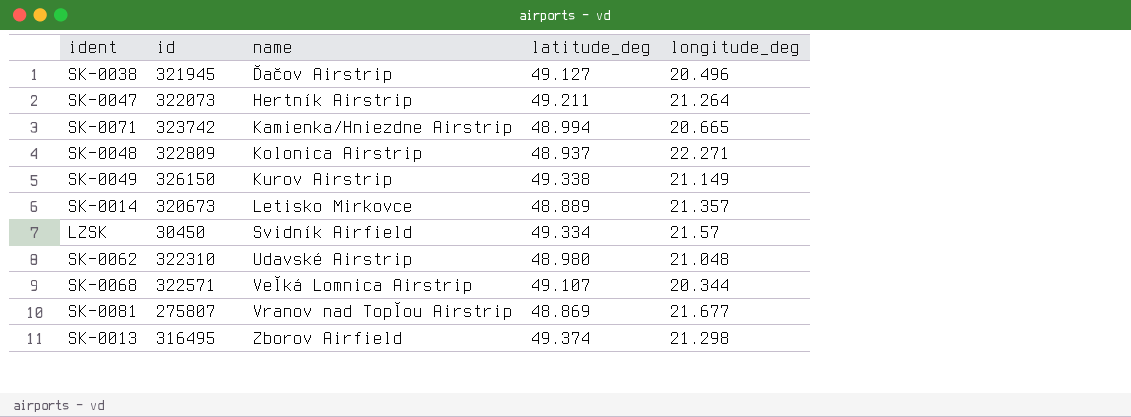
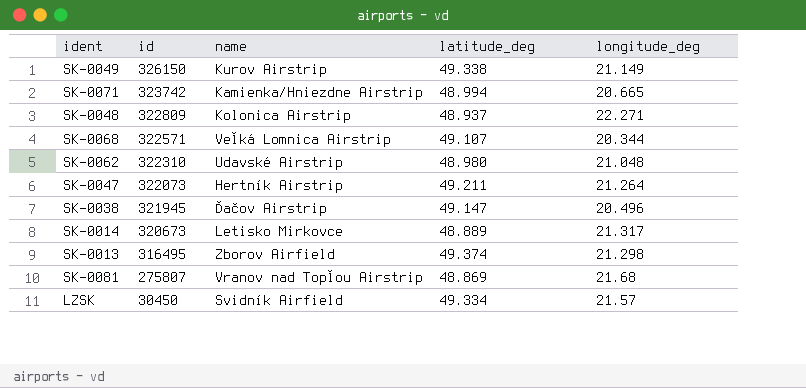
row order: name ascending -> id descending
SK-0038 | latitude_deg: 49.127 -> 49.147
SK-0014 | longitude_deg: 21.357 -> 21.317
SK-0081 | longitude_deg: 21.677 -> 21.68

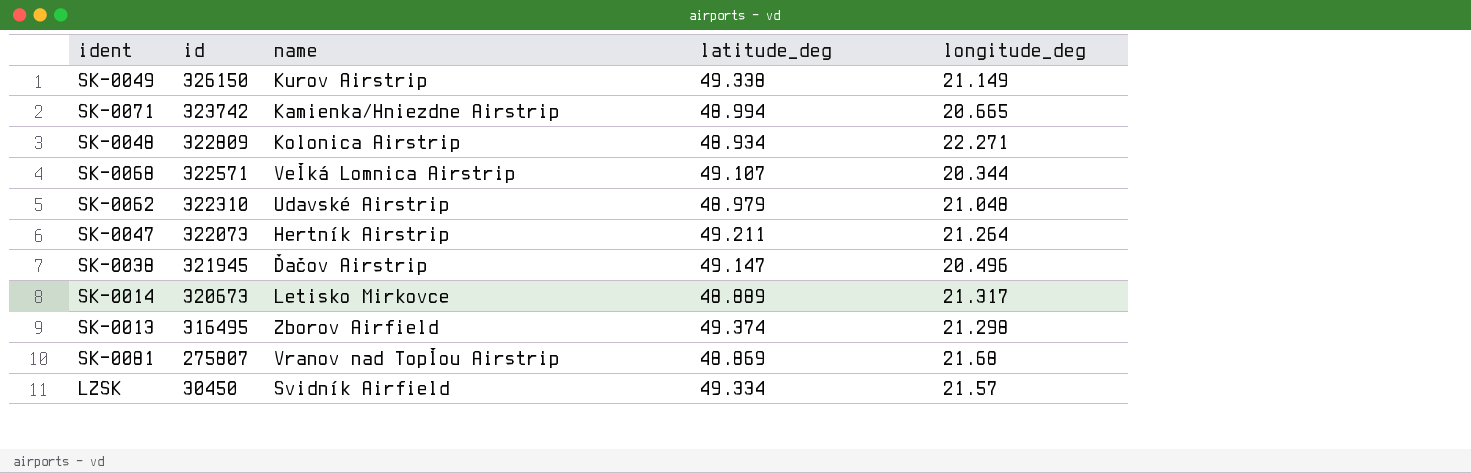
SK-0048 | latitude_deg: 48.937 -> 48.934
SK-0062 | latitude_deg: 48.980 -> 48.979

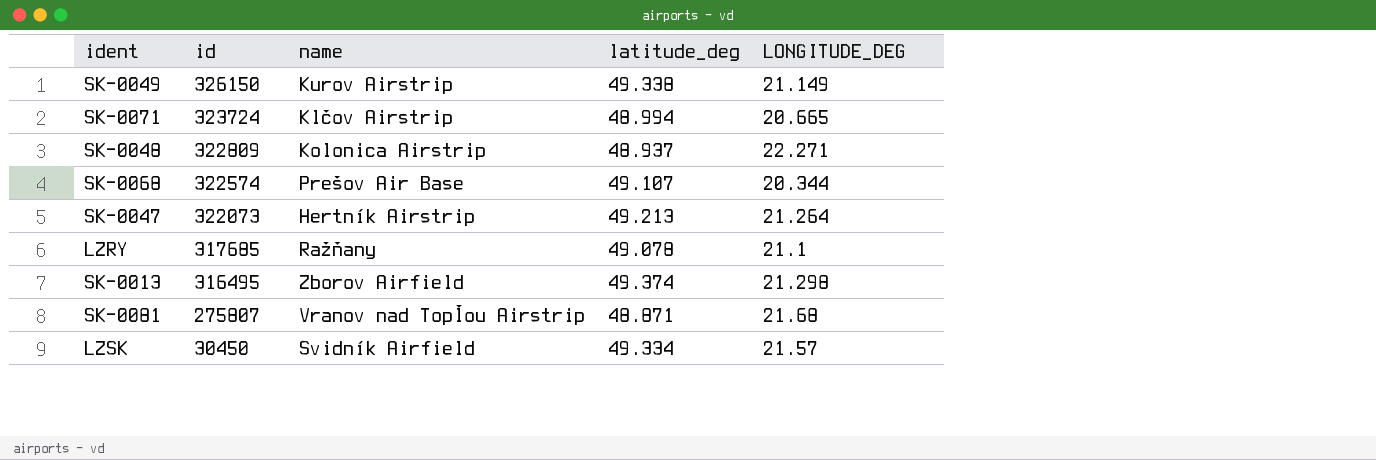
column name: longitude_deg -> LONGITUDE_DEG
row SK-0062: 322310 | Udavské Airstrip | 48.979 | 21.048 -> none
row SK-0038: 321945 | Ďačov Airstrip | 49.147 | 20.496 -> none
row SK-0014: 320673 | Letisko Mirkovce | 48.889 | 21.317 -> none
SK-0071 | id: 323742 -> 323724
SK-0071 | name: Kamienka/Hniezdne Airstrip -> Klčov Airstrip
SK-0048 | latitude_deg: 48.934 -> 48.937
SK-0068 | id: 322571 -> 322574
SK-0068 | name: Veľká Lomnica Airstrip -> Prešov Air Base
SK-0047 | latitude_deg: 49.211 -> 49.213
row LZRY: none -> 317685 | Ražňany | 49.078 | 21.1
SK-0081 | latitude_deg: 48.869 -> 48.871

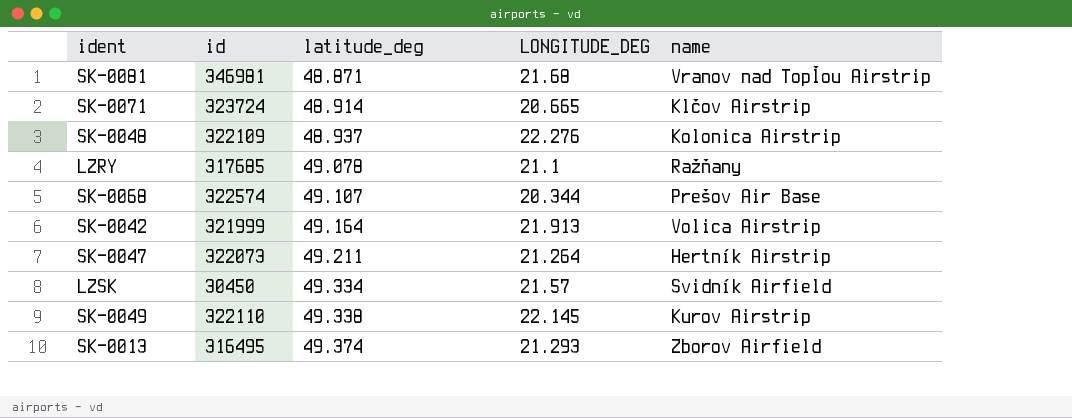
row order: id descending -> latitude_deg ascending
column name | position: 3 -> 5
SK-0081 | id: 275807 -> 346981
SK-0071 | latitude_deg: 48.994 -> 48.914
SK-0048 | id: 322809 -> 322109
SK-0048 | LONGITUDE_DEG: 22.271 -> 22.276
row SK-0042: none -> 321999 | 49.164 | 21.913 | Volica Airstrip
SK-0047 | latitude_deg: 49.213 -> 49.211
SK-0049 | id: 326150 -> 322110
SK-0049 | LONGITUDE_DEG: 21.149 -> 22.145
SK-0013 | LONGITUDE_DEG: 21.298 -> 21.293

